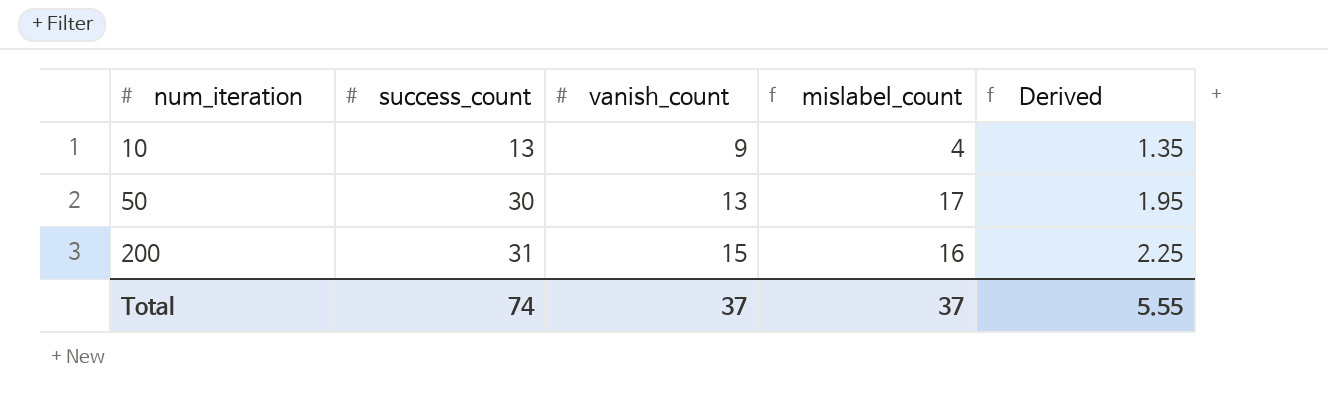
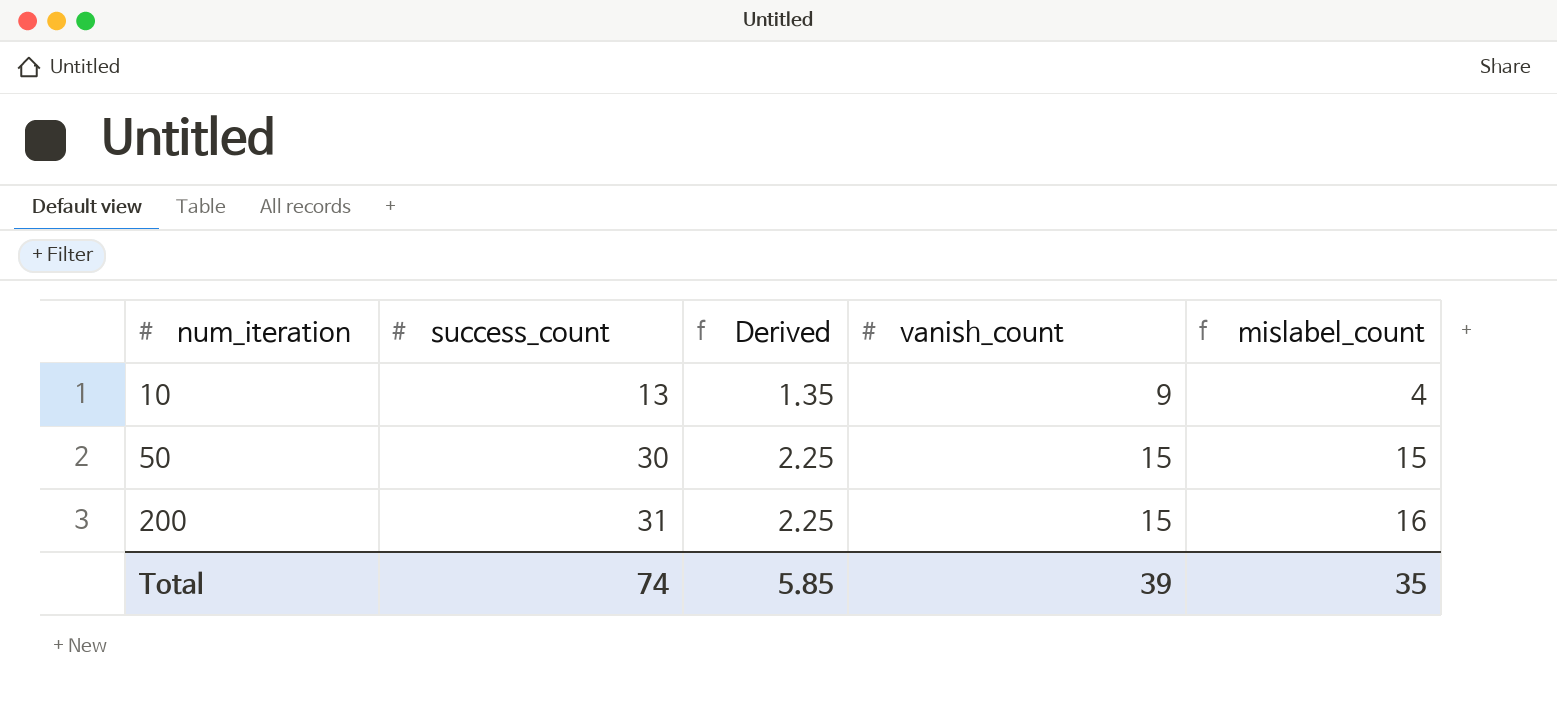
column Derived | position: 5 -> 3
50 | Derived: 1.95 -> 2.25
50 | vanish_count: 13 -> 15
50 | mislabel_count: 17 -> 15
Total | Derived: 5.55 -> 5.85
Total | vanish_count: 37 -> 39
Total | mislabel_count: 37 -> 35

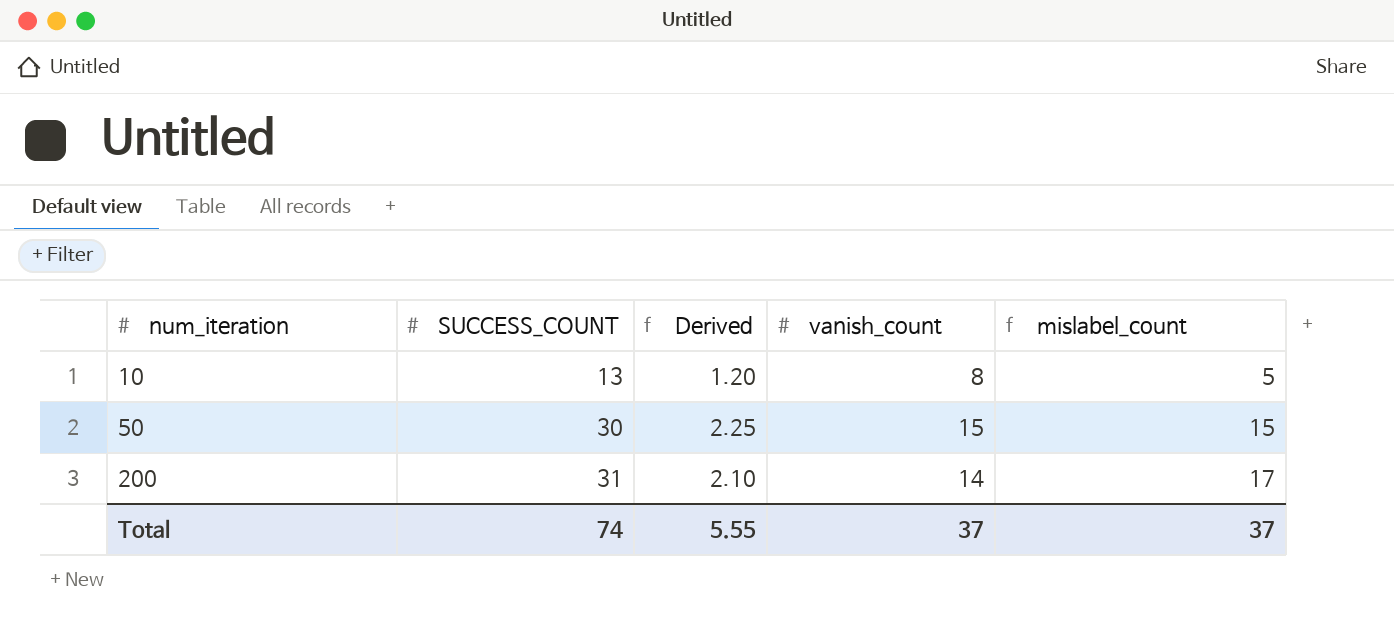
column name: success_count -> SUCCESS_COUNT
10 | Derived: 1.35 -> 1.20
10 | vanish_count: 9 -> 8
10 | mislabel_count: 4 -> 5
200 | Derived: 2.25 -> 2.10
200 | vanish_count: 15 -> 14
200 | mislabel_count: 16 -> 17
Total | Derived: 5.85 -> 5.55
Total | vanish_count: 39 -> 37
Total | mislabel_count: 35 -> 37

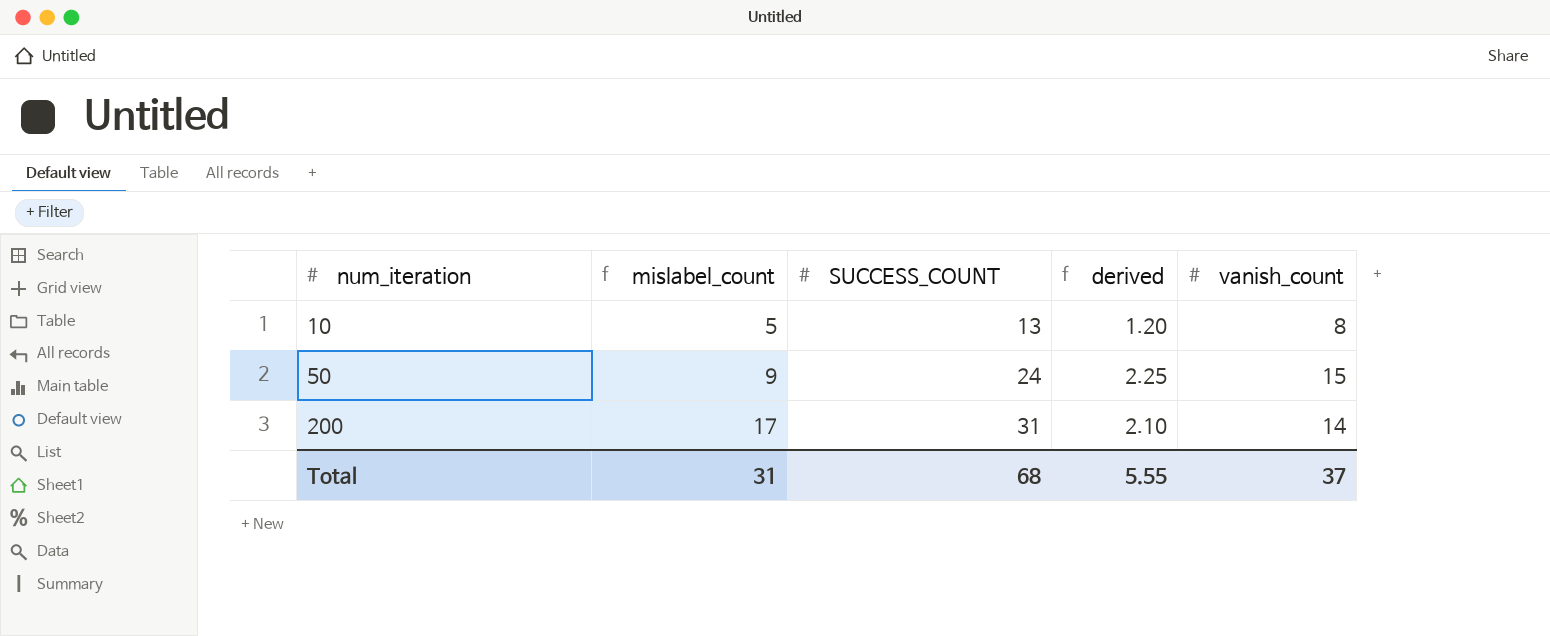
column mislabel_count | position: 5 -> 2
column name: Derived -> derived
50 | mislabel_count: 15 -> 9
50 | SUCCESS_COUNT: 30 -> 24
Total | mislabel_count: 37 -> 31
Total | SUCCESS_COUNT: 74 -> 68

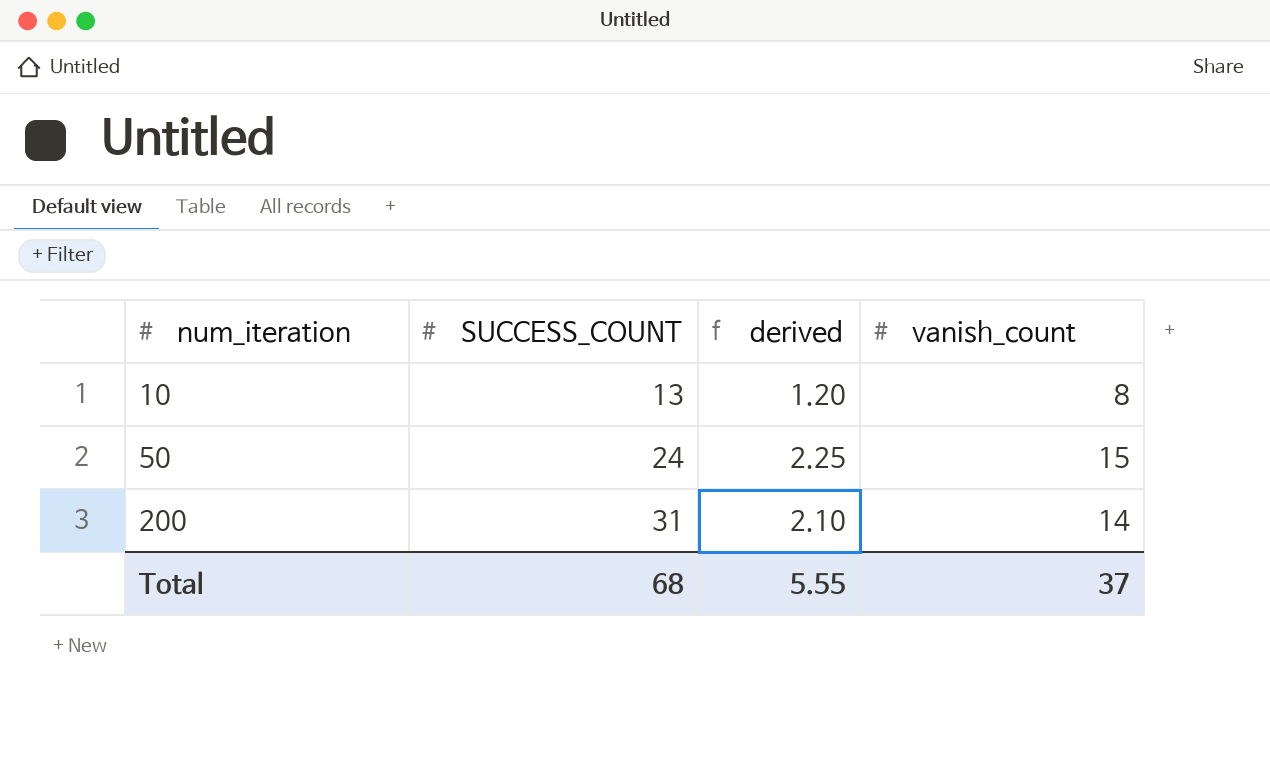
column mislabel_count | formula: [SUCCESS_COUNT] - [vanish_count] -> none

